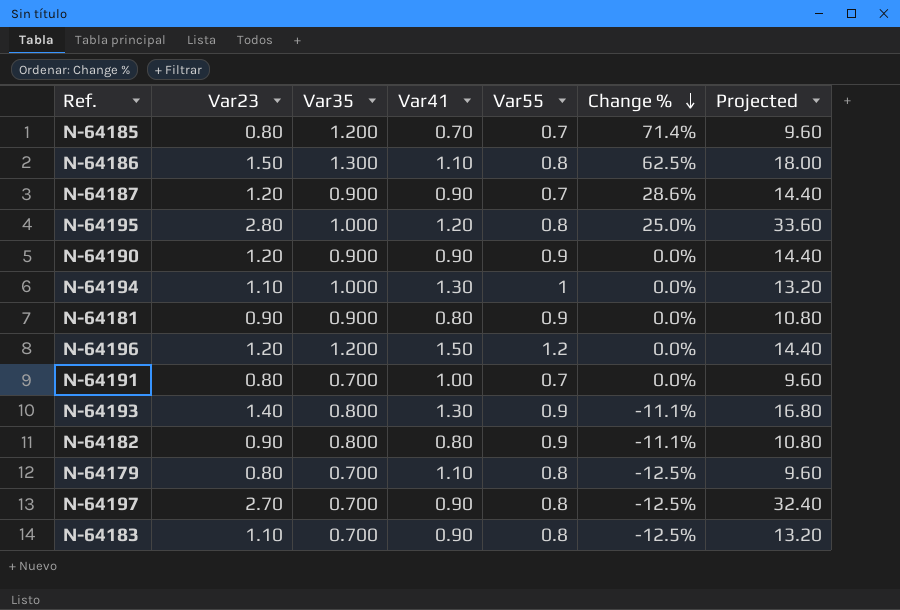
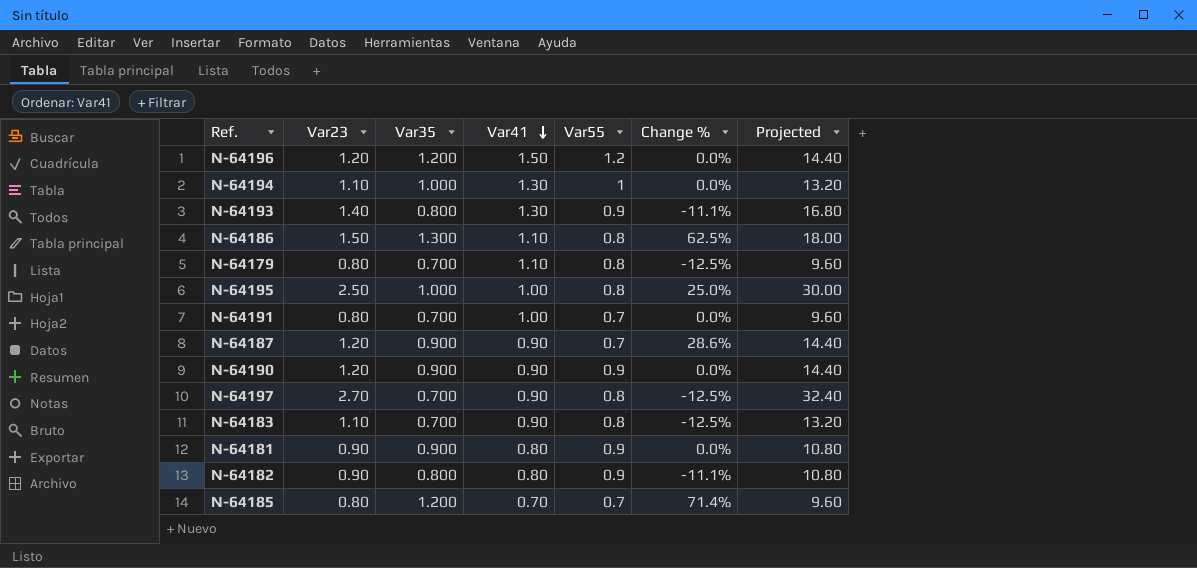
row order: Change % descending -> Var41 descending
N-64195 | Var23: 2.80 -> 2.50
N-64195 | Var41: 1.20 -> 1.00
N-64195 | Projected: 33.60 -> 30.00

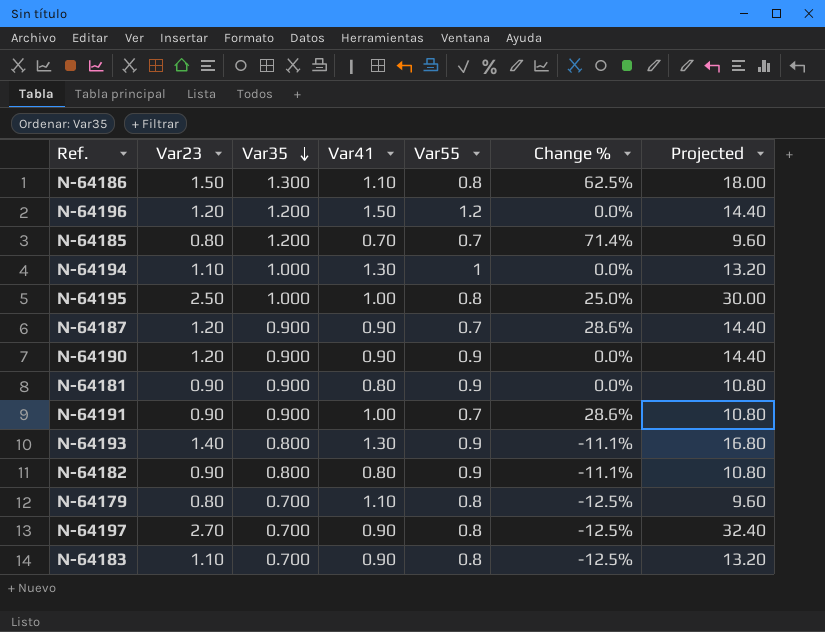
row order: Var41 descending -> Var35 descending
N-64191 | Var23: 0.80 -> 0.90
N-64191 | Var35: 0.700 -> 0.900
N-64191 | Change %: 0.0% -> 28.6%
N-64191 | Projected: 9.60 -> 10.80

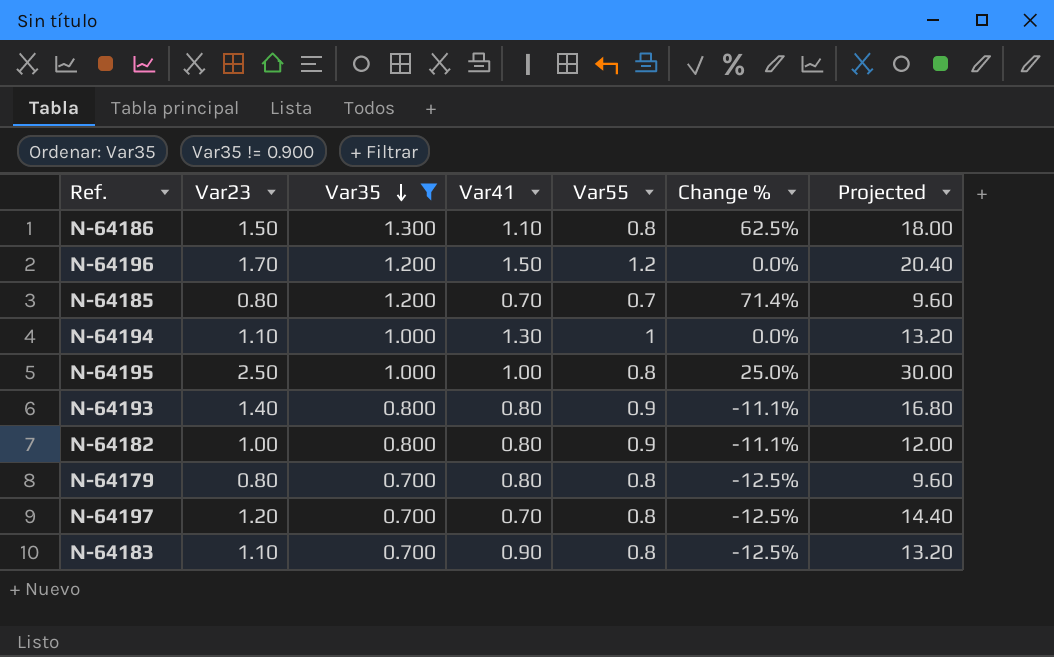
filter: none -> Var35 != 0.900
N-64196 | Var23: 1.20 -> 1.70
N-64196 | Projected: 14.40 -> 20.40
N-64193 | Var41: 1.30 -> 0.80
N-64182 | Var23: 0.90 -> 1.00
N-64182 | Projected: 10.80 -> 12.00
N-64179 | Var41: 1.10 -> 0.80
N-64197 | Var23: 2.70 -> 1.20
N-64197 | Var41: 0.90 -> 0.70
N-64197 | Projected: 32.40 -> 14.40

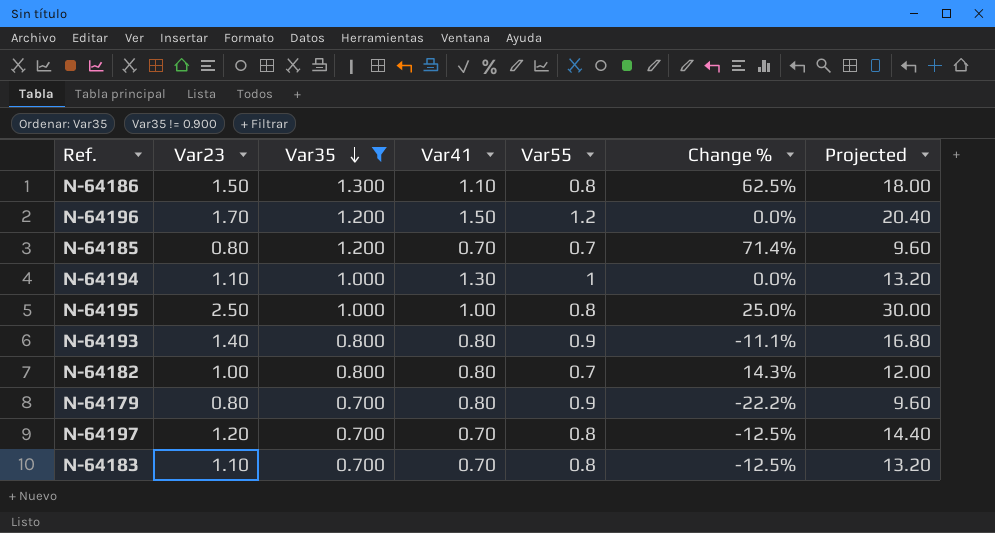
N-64182 | Var55: 0.9 -> 0.7
N-64182 | Change %: -11.1% -> 14.3%
N-64179 | Var55: 0.8 -> 0.9
N-64179 | Change %: -12.5% -> -22.2%
N-64183 | Var41: 0.90 -> 0.70

